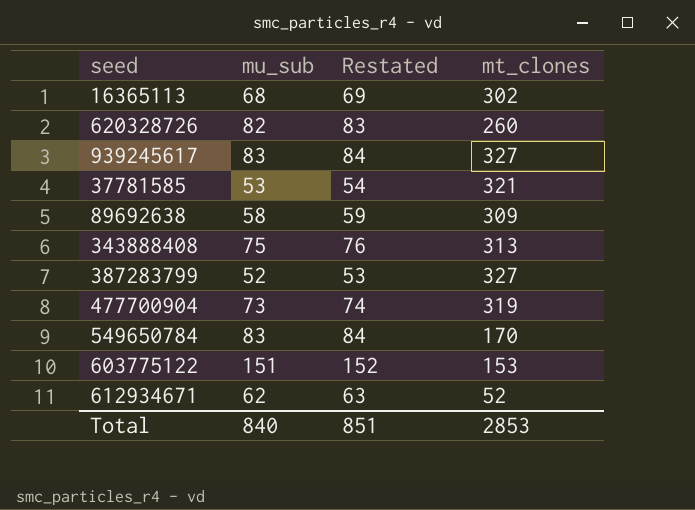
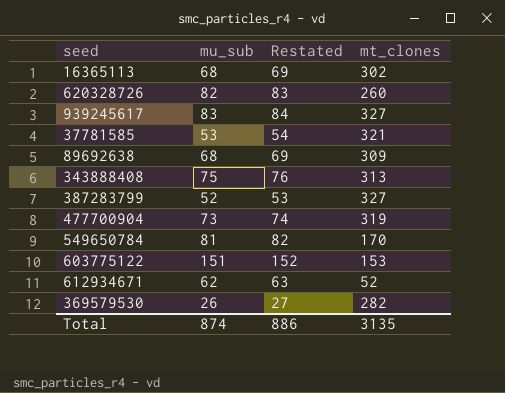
89692638 | mu_sub: 58 -> 68
89692638 | Restated: 59 -> 69
549650784 | mu_sub: 83 -> 81
549650784 | Restated: 84 -> 82
row 369579530: none -> 26 | 27 | 282
Total | mu_sub: 840 -> 874
Total | Restated: 851 -> 886
Total | mt_clones: 2853 -> 3135

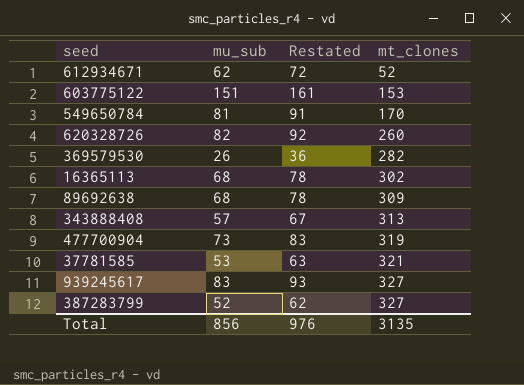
row order: none -> mt_clones ascending
column Restated | formula: [mu_sub] + 1 -> [mu_sub] + 10
343888408 | mu_sub: 75 -> 57
Total | mu_sub: 874 -> 856
Total | Restated: 886 -> 976

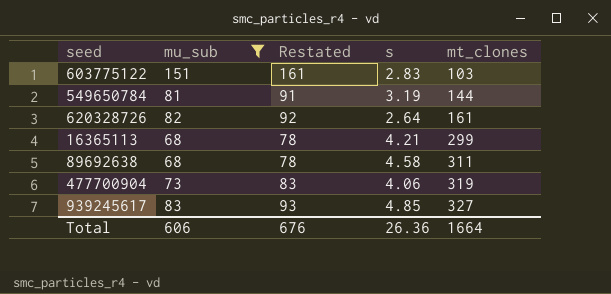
filter: none -> mu_sub >= 68
column s | position: none -> 4
603775122 | mt_clones: 153 -> 103
549650784 | mt_clones: 170 -> 144
620328726 | mt_clones: 260 -> 161
16365113 | mt_clones: 302 -> 299
89692638 | mt_clones: 309 -> 311
Total | mu_sub: 856 -> 606
Total | Restated: 976 -> 676
Total | mt_clones: 3135 -> 1664

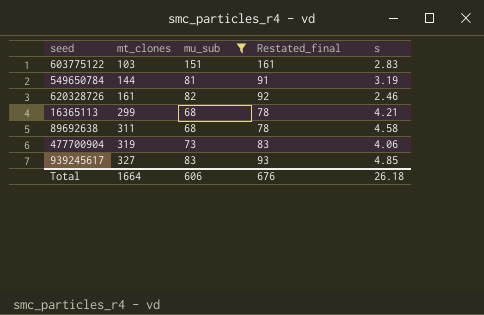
column mt_clones | position: 5 -> 2
column name: Restated -> Restated_final
620328726 | s: 2.64 -> 2.46
Total | s: 26.36 -> 26.18

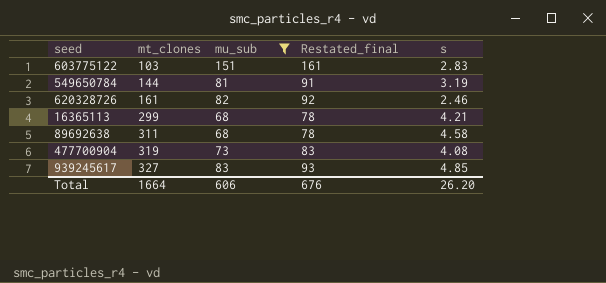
477700904 | s: 4.06 -> 4.08
Total | s: 26.18 -> 26.20

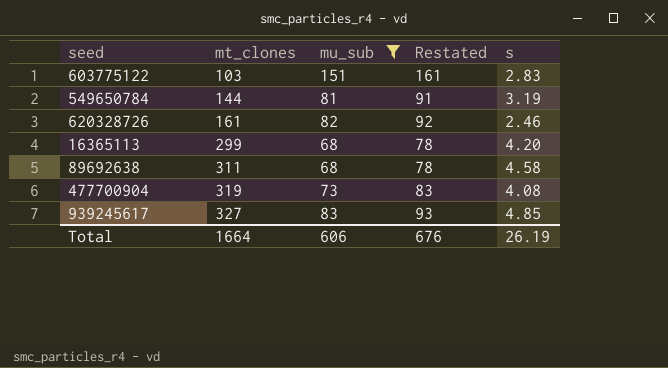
column name: Restated_final -> Restated
16365113 | s: 4.21 -> 4.20
Total | s: 26.20 -> 26.19

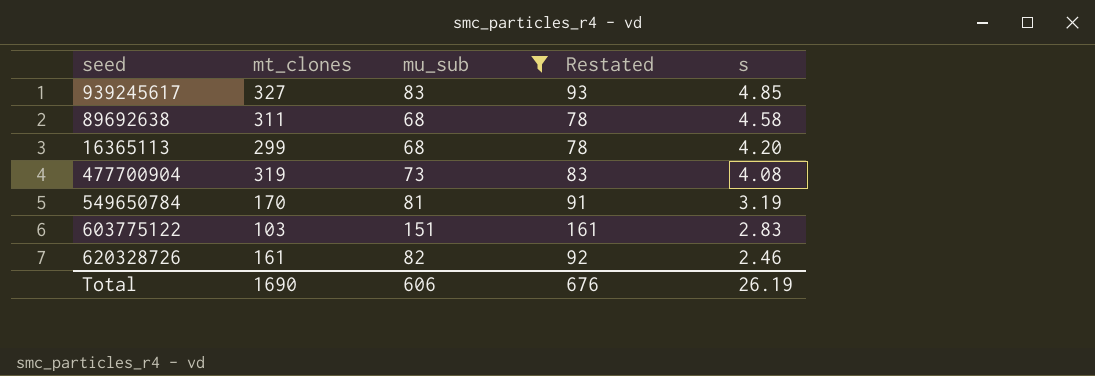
row order: mt_clones ascending -> s descending
549650784 | mt_clones: 144 -> 170
Total | mt_clones: 1664 -> 1690

